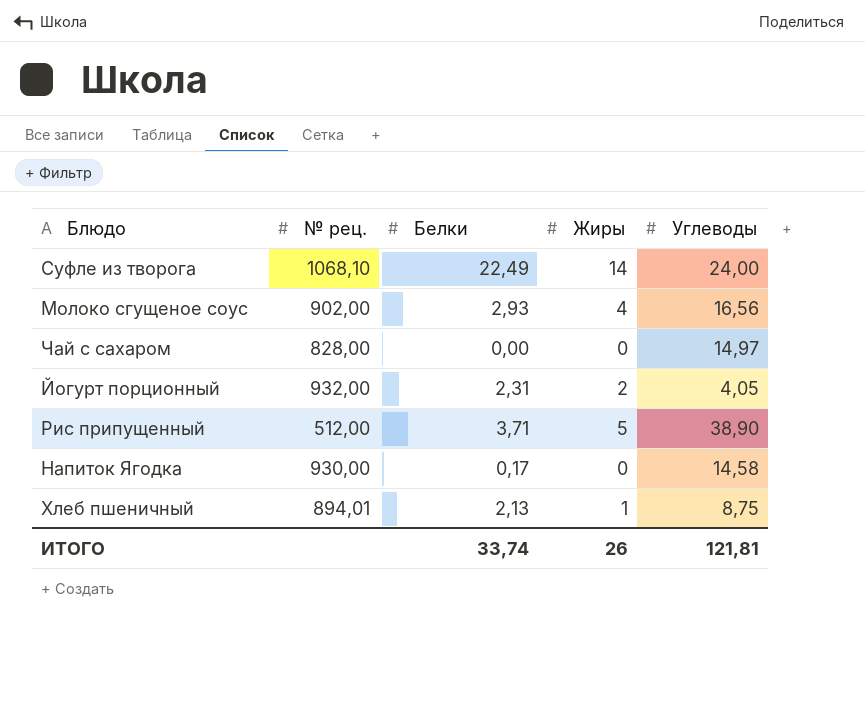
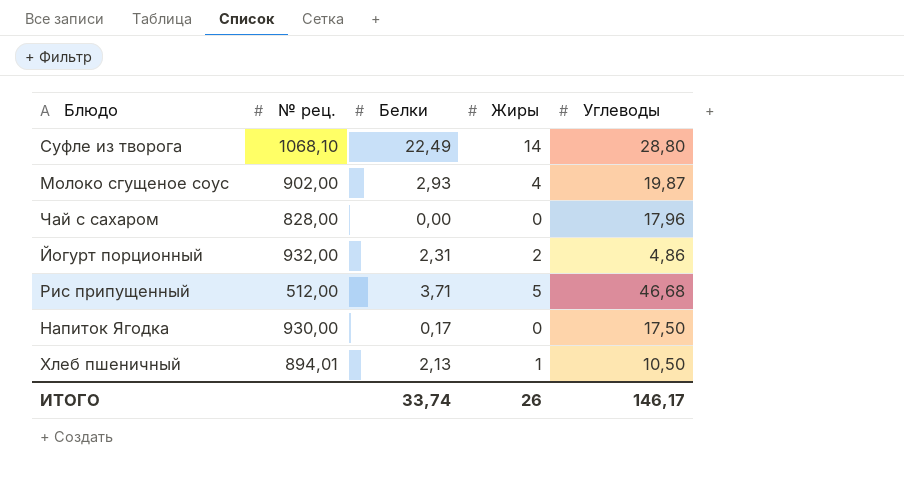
Суфле из творога | Углеводы: 24,00 -> 28,80
Молоко сгущеное соус | Углеводы: 16,56 -> 19,87
Чай с сахаром | Углеводы: 14,97 -> 17,96
Йогурт порционный | Углеводы: 4,05 -> 4,86
Рис припущенный | Углеводы: 38,90 -> 46,68
Напиток Ягодка | Углеводы: 14,58 -> 17,50
Хлеб пшеничный | Углеводы: 8,75 -> 10,50
ИТОГО | Углеводы: 121,81 -> 146,17

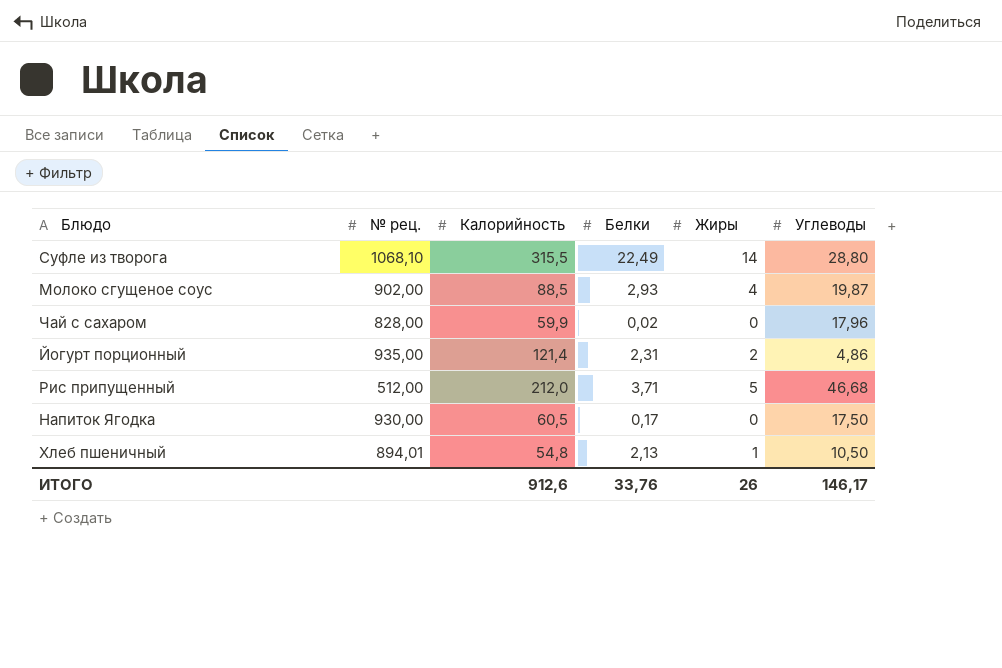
column Калорийность | position: none -> 3
Чай с сахаром | Белки: 0,00 -> 0,02
Йогурт порционный | № рец.: 932,00 -> 935,00
ИТОГО | Белки: 33,74 -> 33,76

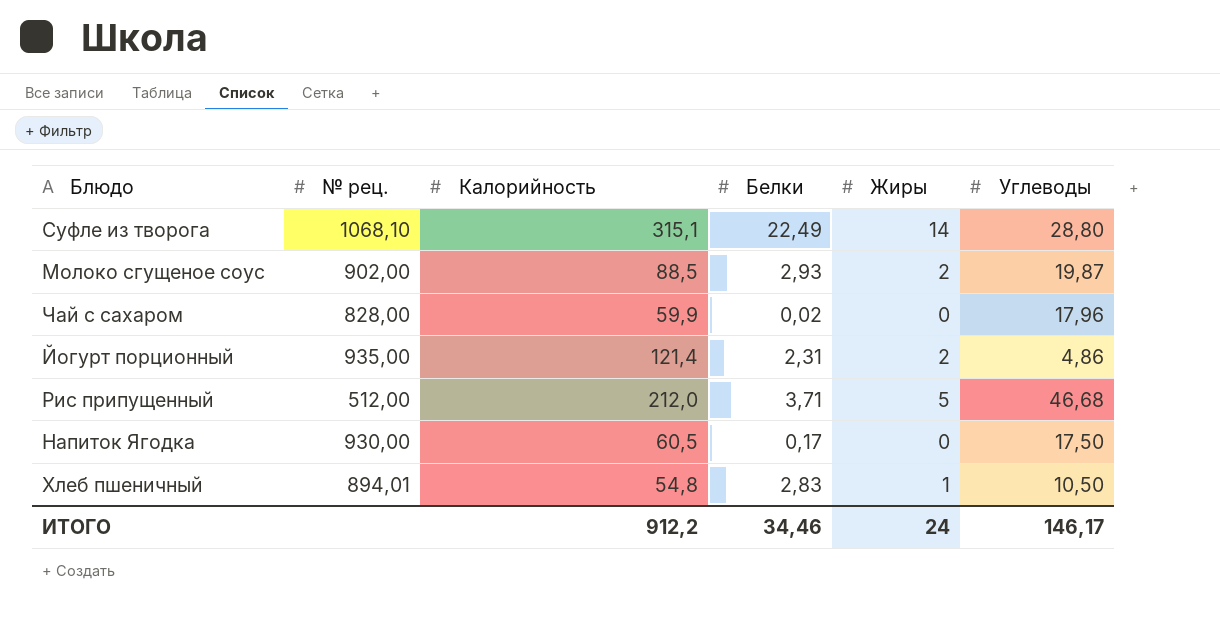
Суфле из творога | Калорийность: 315,5 -> 315,1
Молоко сгущеное соус | Жиры: 4 -> 2
Хлеб пшеничный | Белки: 2,13 -> 2,83
ИТОГО | Калорийность: 912,6 -> 912,2
ИТОГО | Белки: 33,76 -> 34,46
ИТОГО | Жиры: 26 -> 24

